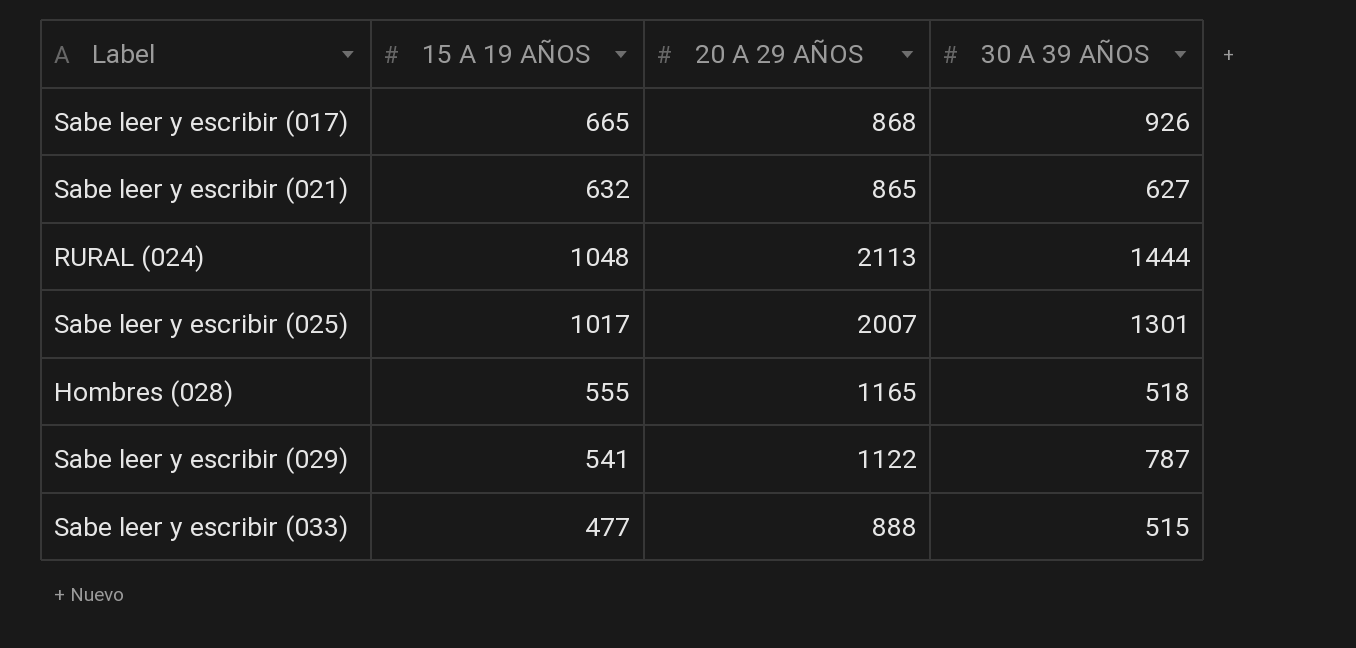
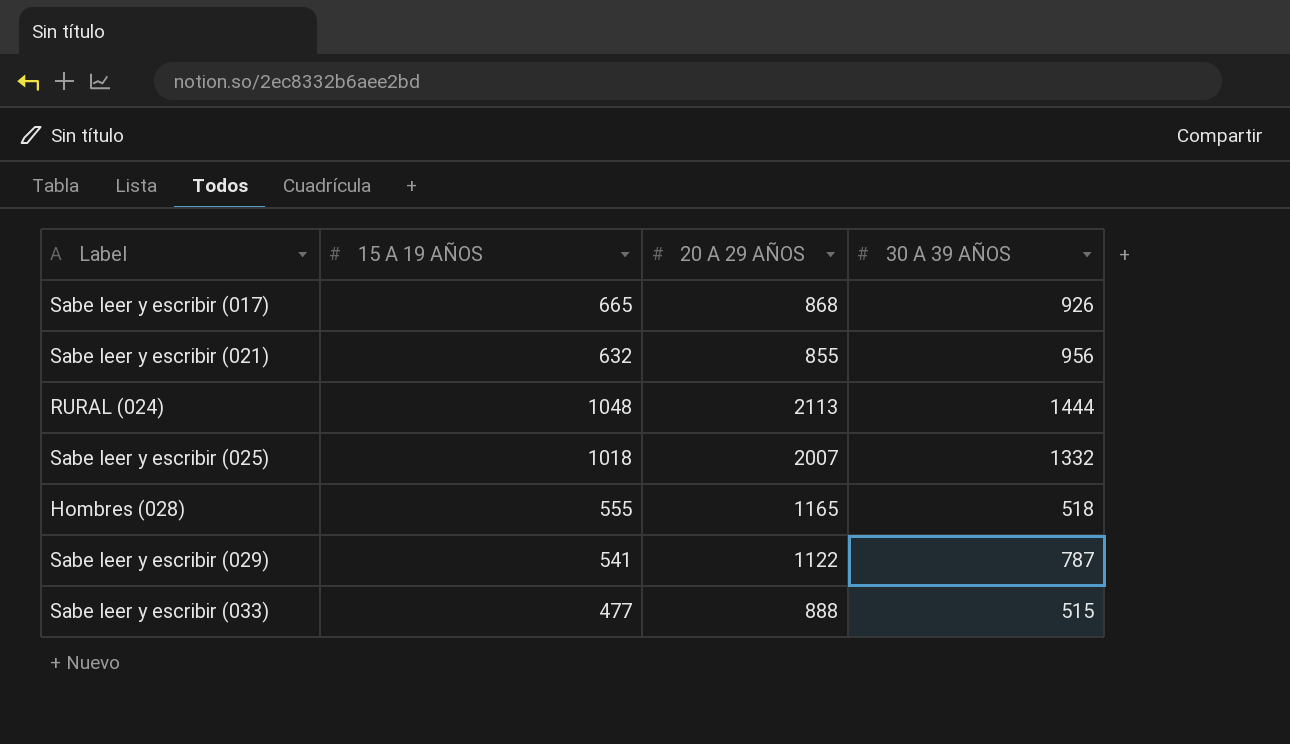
Sabe leer y escribir (021) | 20 A 29 AÑOS: 865 -> 855
Sabe leer y escribir (021) | 30 A 39 AÑOS: 627 -> 956
Sabe leer y escribir (025) | 15 A 19 AÑOS: 1017 -> 1018
Sabe leer y escribir (025) | 30 A 39 AÑOS: 1301 -> 1332

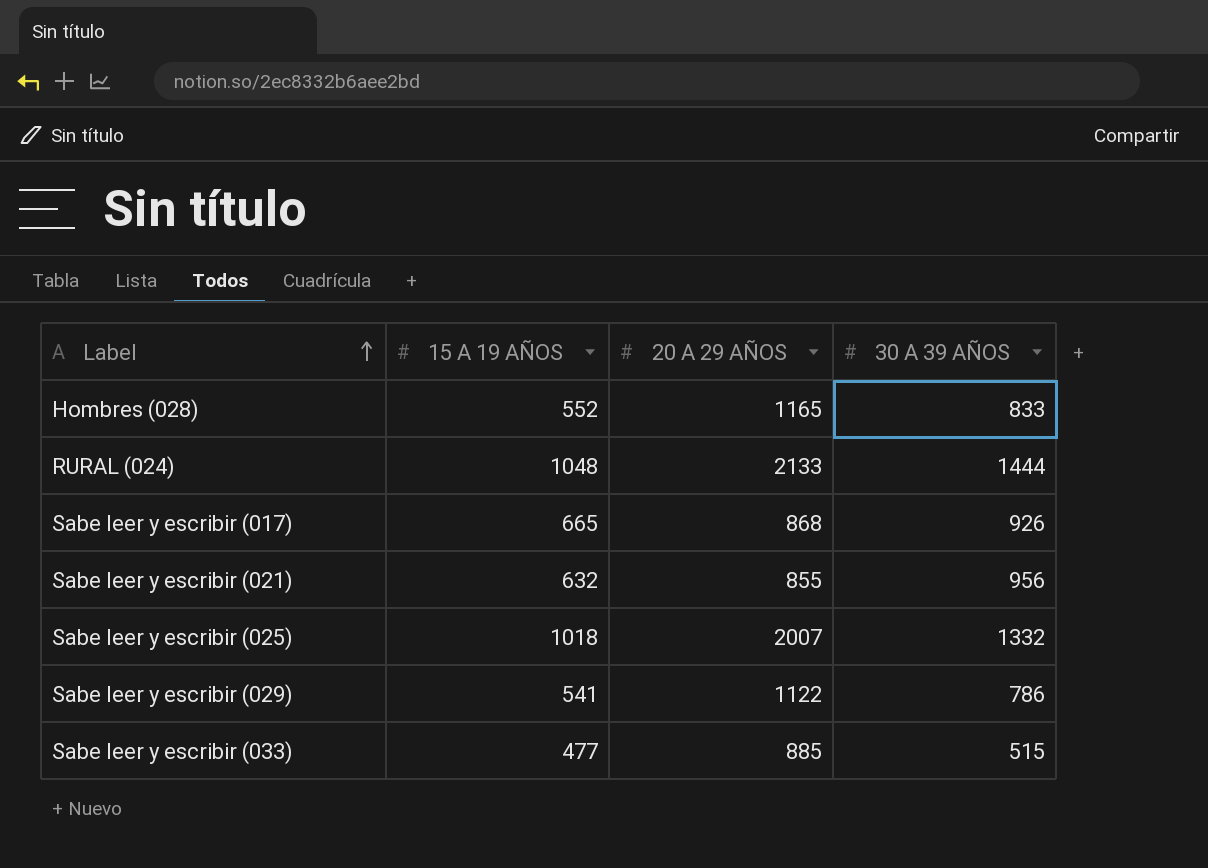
row order: none -> Label ascending
Hombres (028) | 15 A 19 AÑOS: 555 -> 552
Hombres (028) | 30 A 39 AÑOS: 518 -> 833
RURAL (024) | 20 A 29 AÑOS: 2113 -> 2133
Sabe leer y escribir (029) | 30 A 39 AÑOS: 787 -> 786
Sabe leer y escribir (033) | 20 A 29 AÑOS: 888 -> 885

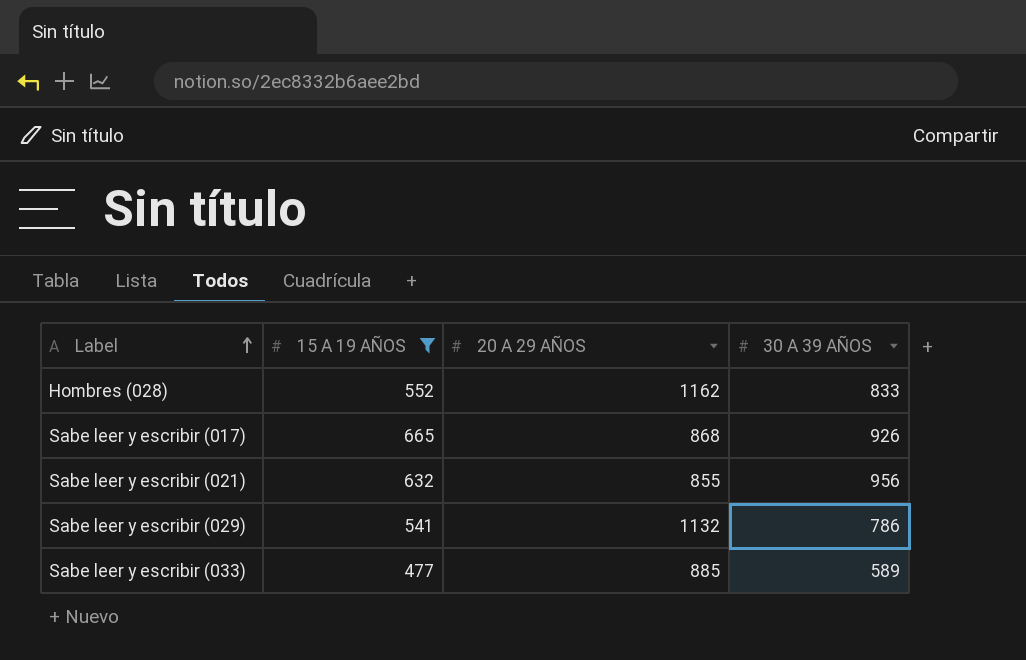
filter: none -> 15 A 19 AÑOS <= 665
Hombres (028) | 20 A 29 AÑOS: 1165 -> 1162
Sabe leer y escribir (029) | 20 A 29 AÑOS: 1122 -> 1132
Sabe leer y escribir (033) | 30 A 39 AÑOS: 515 -> 589

